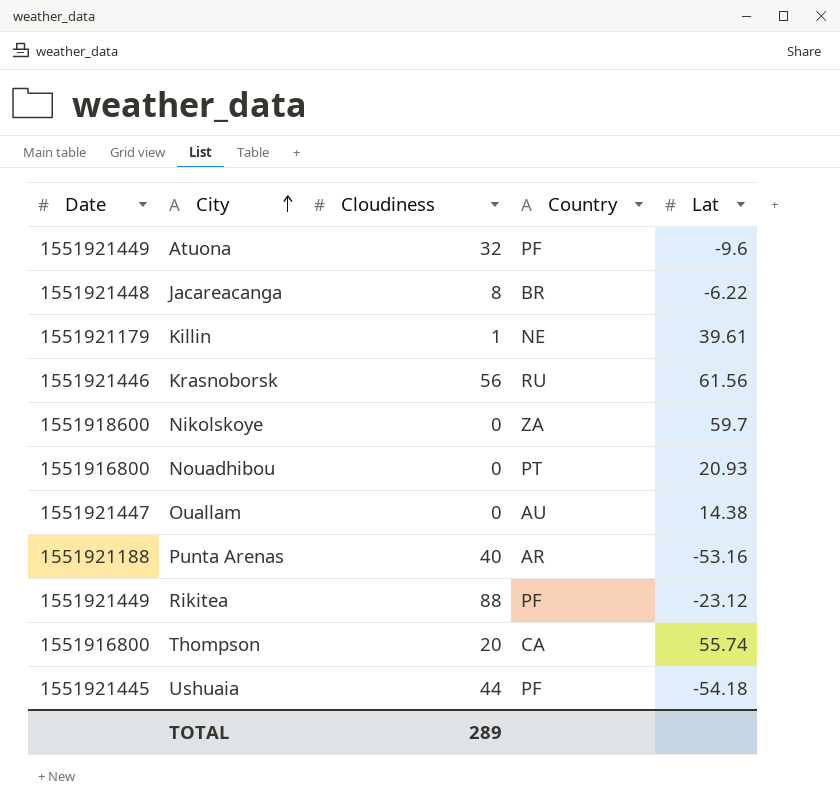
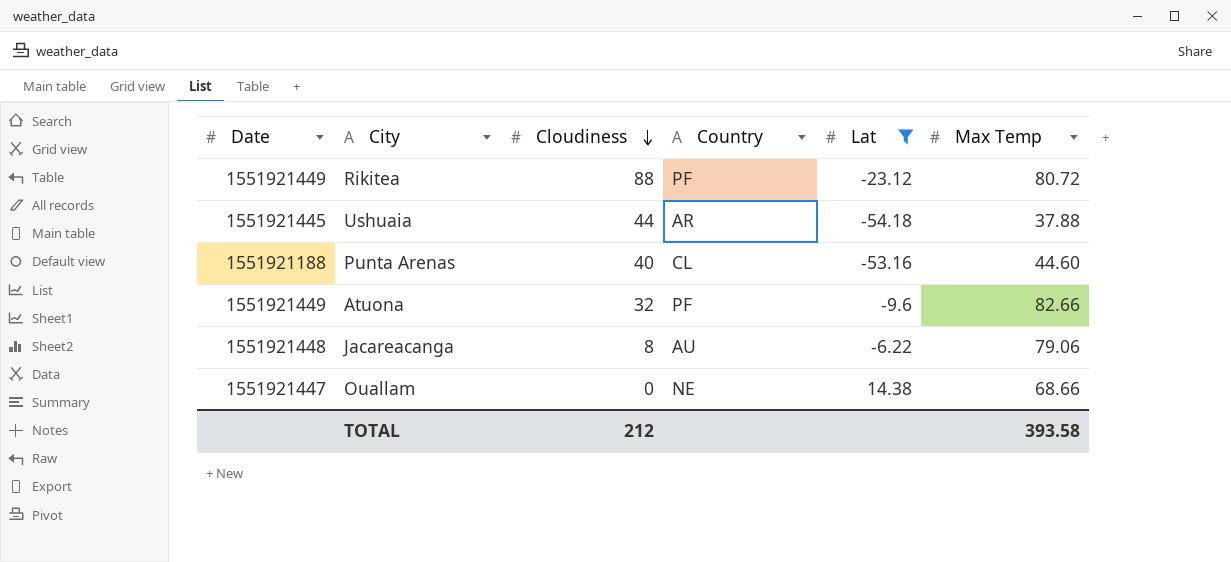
filter: none -> Lat <= 14.38
row order: City ascending -> Cloudiness descending
column Max Temp | position: none -> 6
Ushuaia | Country: PF -> AR
Punta Arenas | Country: AR -> CL
Jacareacanga | Country: BR -> AU
Ouallam | Country: AU -> NE
TOTAL | Cloudiness: 289 -> 212

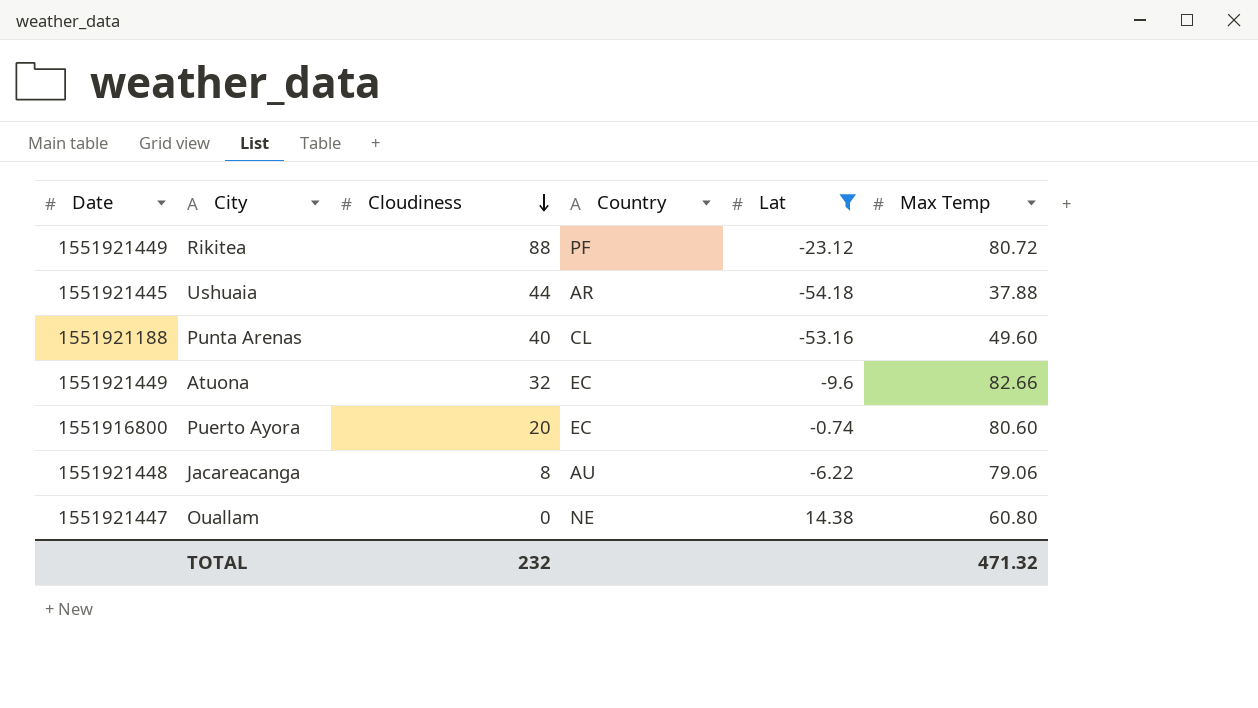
Punta Arenas | Max Temp: 44.60 -> 49.60
Atuona | Country: PF -> EC
row Puerto Ayora: none -> 1551916800 | 20 | EC | -0.74 | 80.60
Ouallam | Max Temp: 68.66 -> 60.80
TOTAL | Cloudiness: 212 -> 232
TOTAL | Max Temp: 393.58 -> 471.32

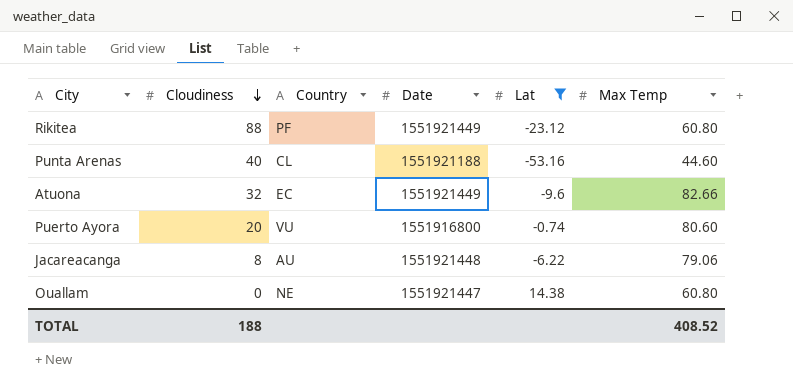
column Date | position: 1 -> 4
row Ushuaia: 1551921445 | 44 | AR | -54.18 | 37.88 -> none
Rikitea | Max Temp: 80.72 -> 60.80
Punta Arenas | Max Temp: 49.60 -> 44.60
Puerto Ayora | Country: EC -> VU
TOTAL | Cloudiness: 232 -> 188
TOTAL | Max Temp: 471.32 -> 408.52

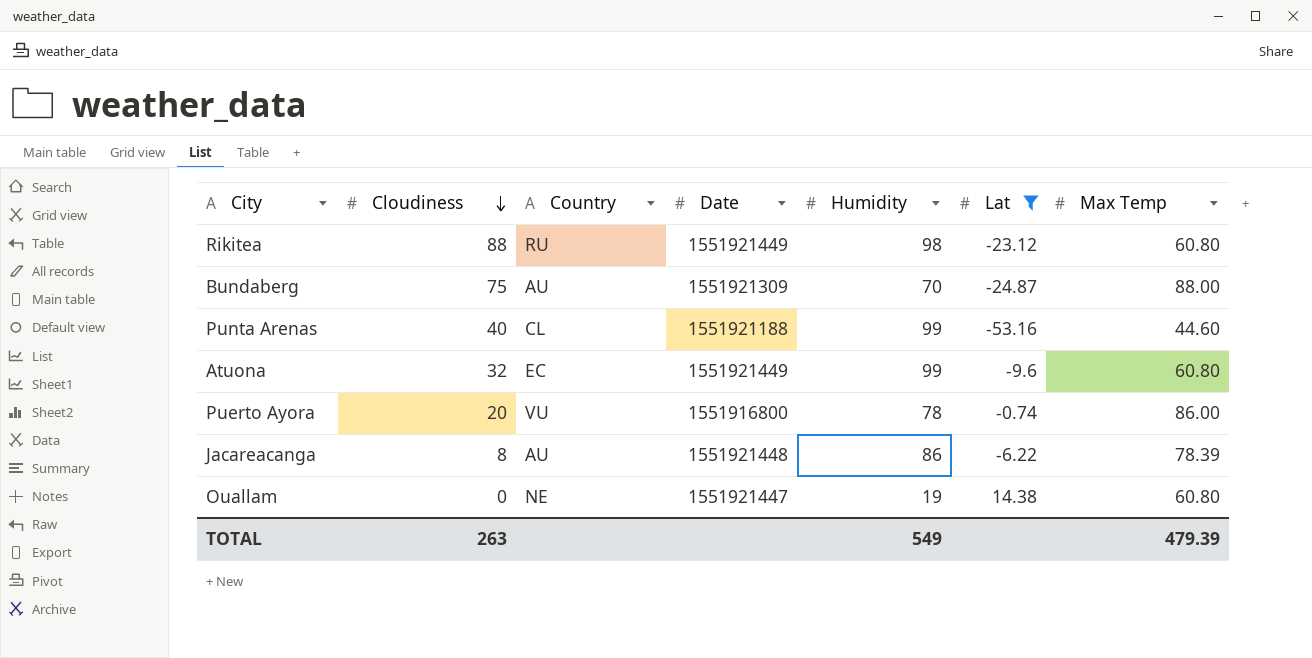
column Humidity | position: none -> 5
Rikitea | Country: PF -> RU
row Bundaberg: none -> 75 | AU | 1551921309 | 70 | -24.87 | 88.00
Atuona | Max Temp: 82.66 -> 60.80
Puerto Ayora | Max Temp: 80.60 -> 86.00
Jacareacanga | Max Temp: 79.06 -> 78.39
TOTAL | Cloudiness: 188 -> 263
TOTAL | Max Temp: 408.52 -> 479.39

